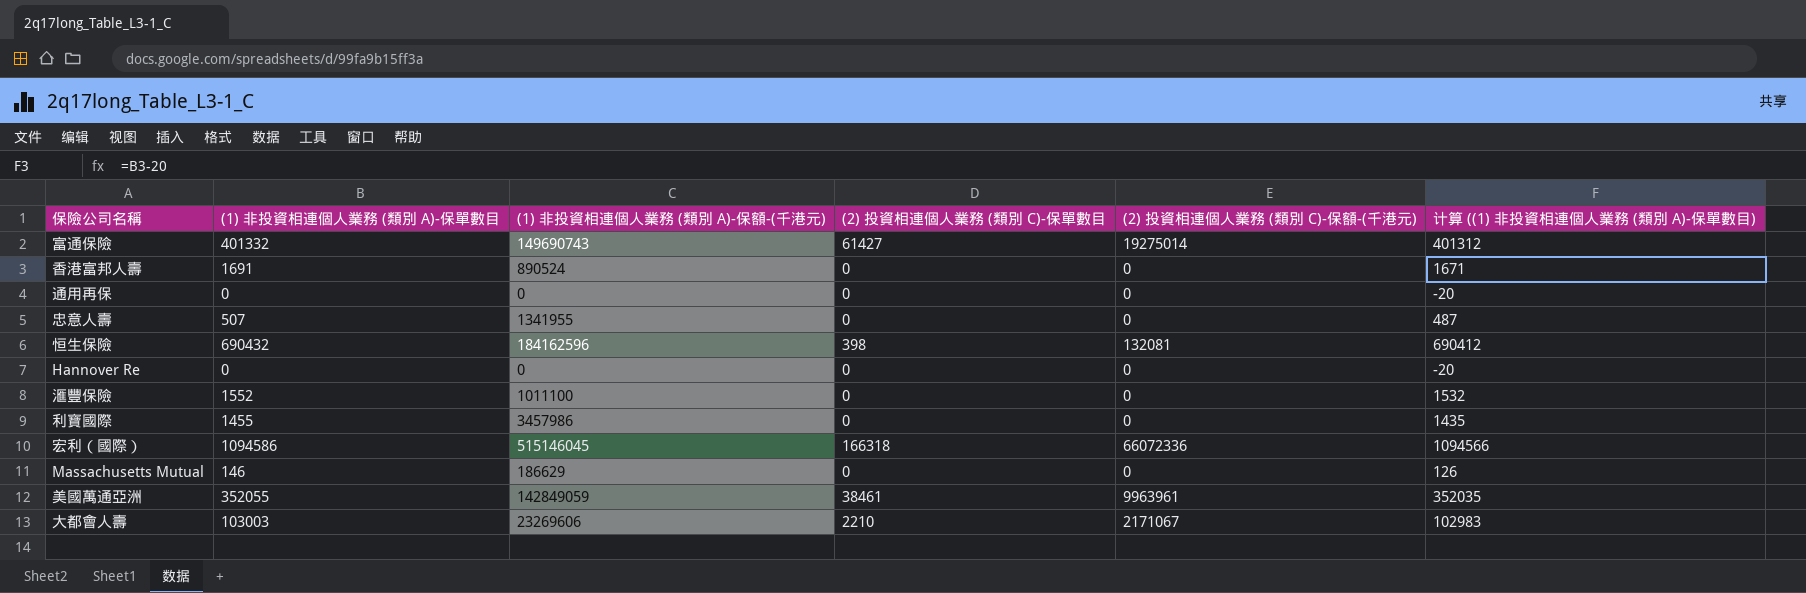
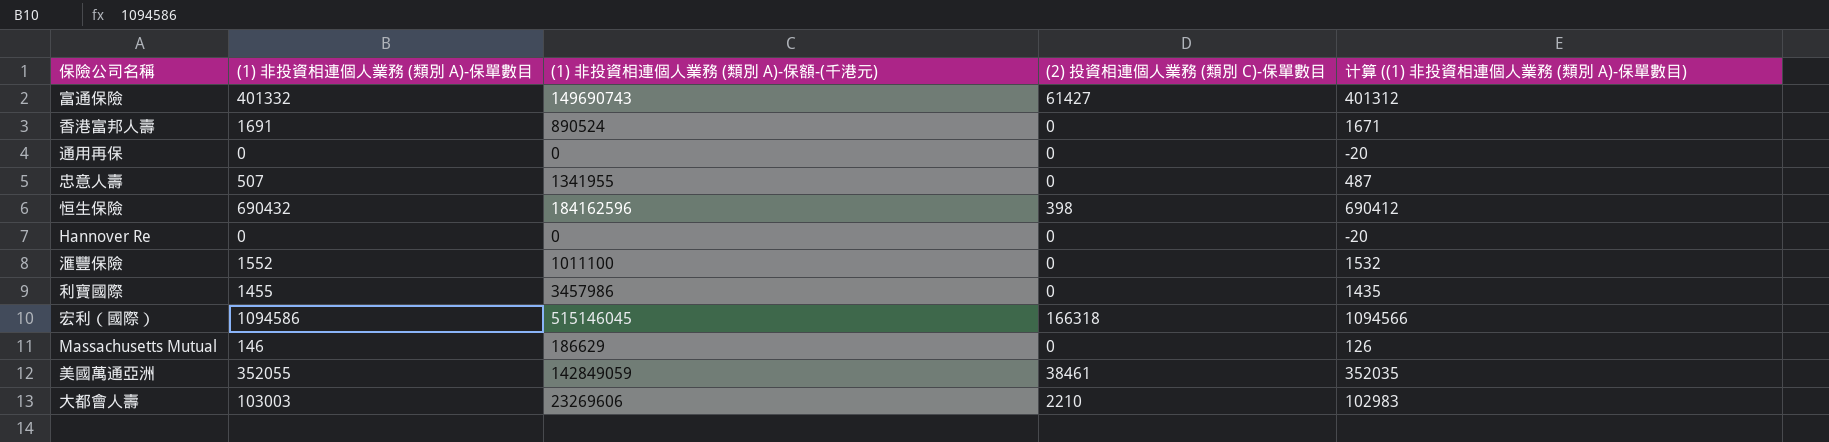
column (2) 投資相連個人業務 (類別 C)-保額-(千港元) | position: 5 -> none

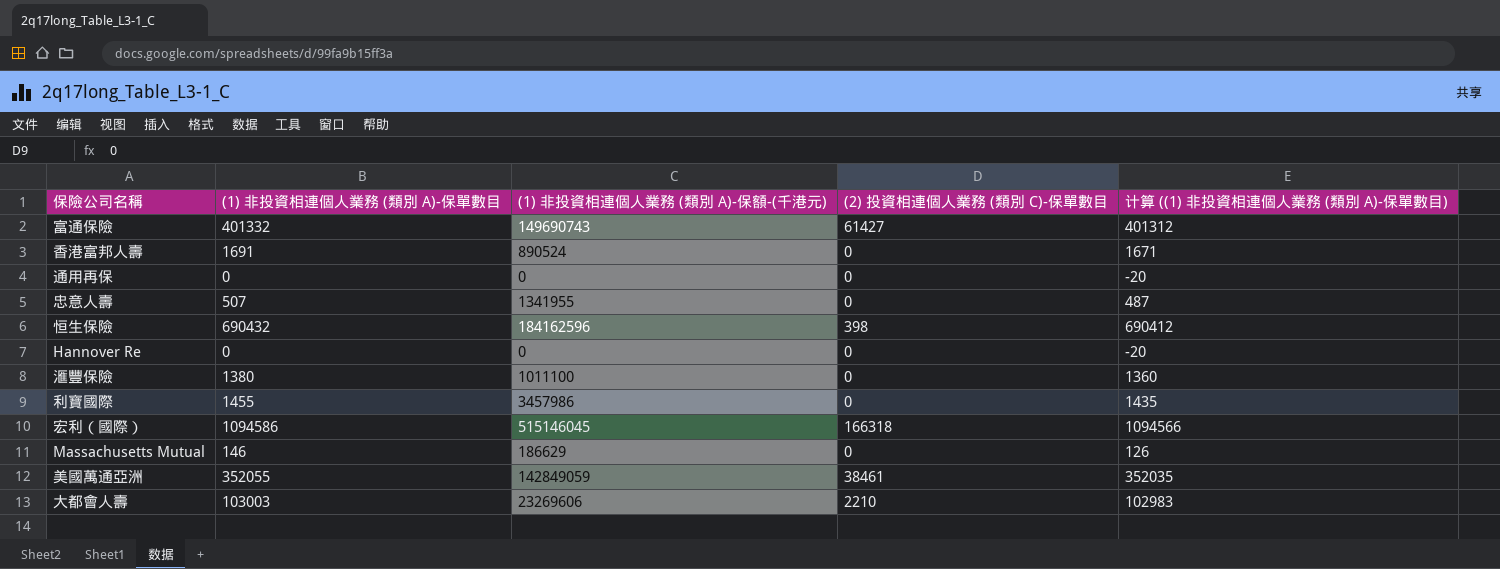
滙豐保險 | (1) 非投資相連個人業務 (類別 A)-保單數目: 1552 -> 1380
滙豐保險 | 计算 ((1) 非投資相連個人業務 (類別 A)-保單數目): 1532 -> 1360

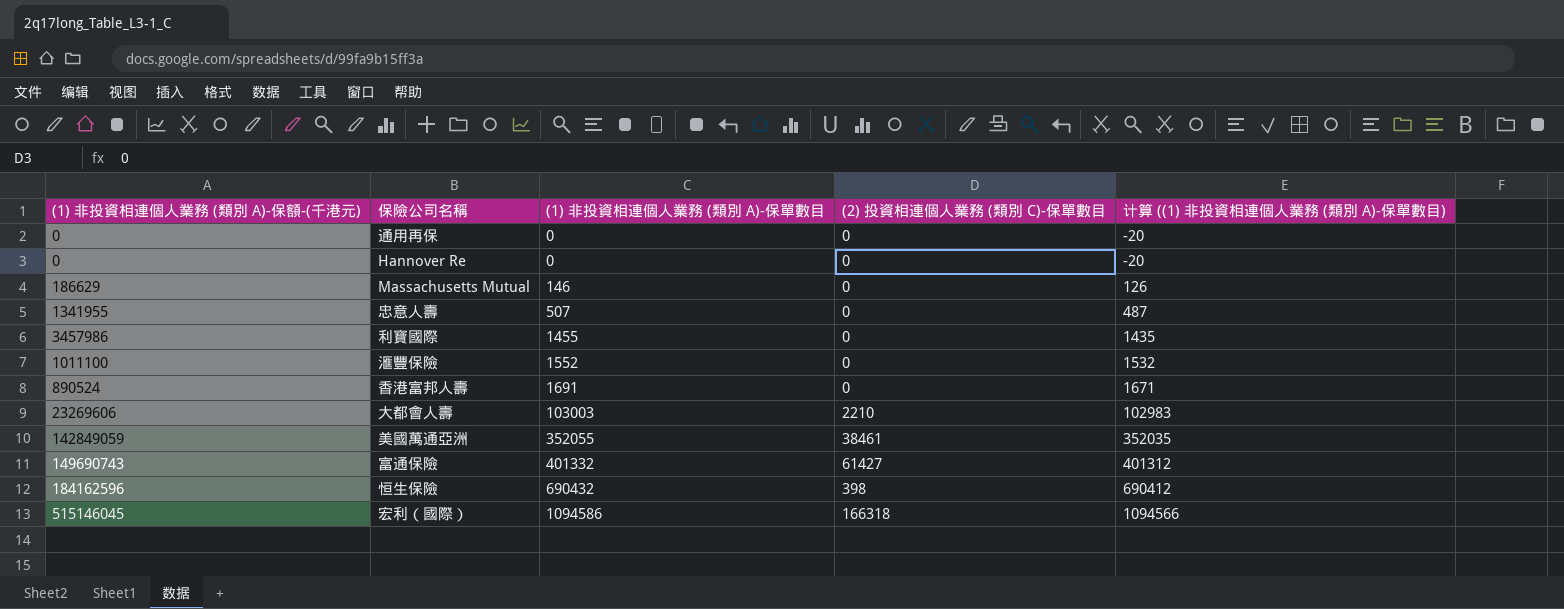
row order: none -> (1) 非投資相連個人業務 (類別 A)-保單數目 ascending
column (1) 非投資相連個人業務 (類別 A)-保額-(千港元) | position: 3 -> 1
滙豐保險 | (1) 非投資相連個人業務 (類別 A)-保單數目: 1380 -> 1552
滙豐保險 | 计算 ((1) 非投資相連個人業務 (類別 A)-保單數目): 1360 -> 1532

